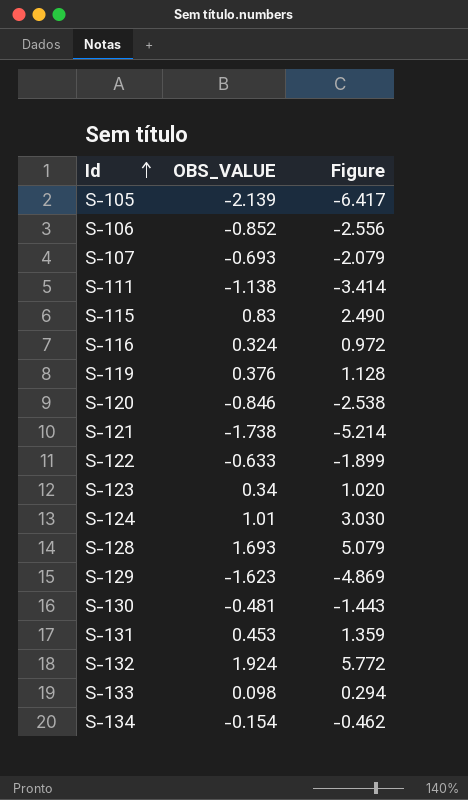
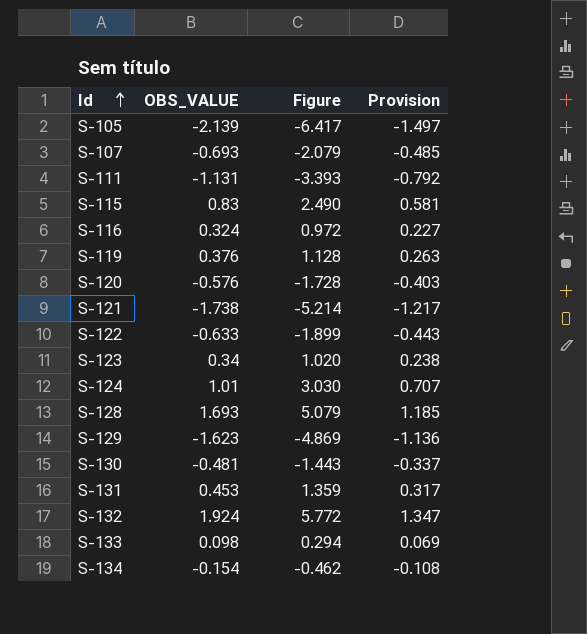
column Provision | formula: none -> [OBS_VALUE] * 0.7
row S-106: -0.852 | -2.556 -> none
S-111 | OBS_VALUE: -1.138 -> -1.131
S-111 | Figure: -3.414 -> -3.393
S-120 | OBS_VALUE: -0.846 -> -0.576
S-120 | Figure: -2.538 -> -1.728

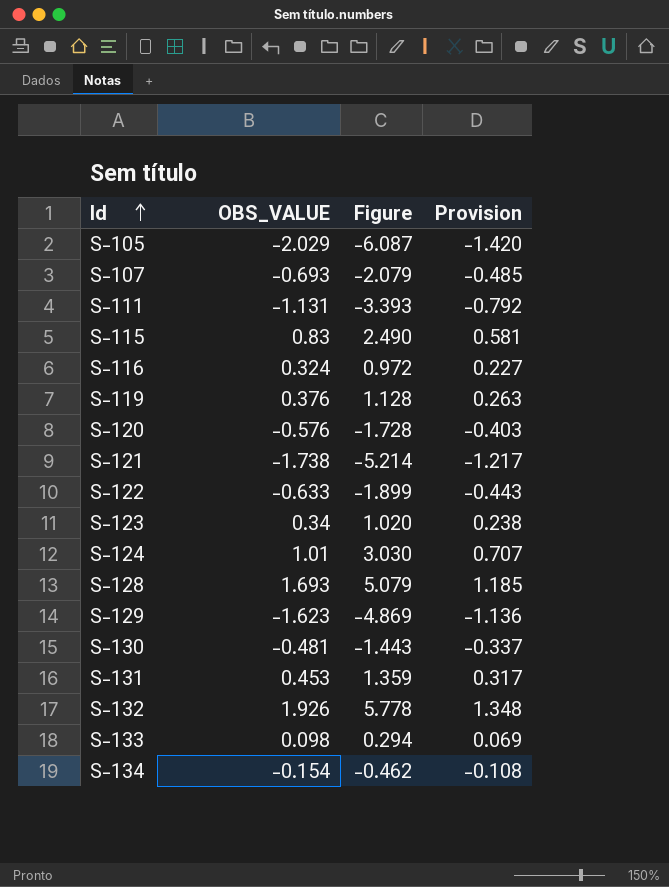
S-105 | OBS_VALUE: -2.139 -> -2.029
S-105 | Figure: -6.417 -> -6.087
S-105 | Provision: -1.497 -> -1.420
S-132 | OBS_VALUE: 1.924 -> 1.926
S-132 | Figure: 5.772 -> 5.778
S-132 | Provision: 1.347 -> 1.348

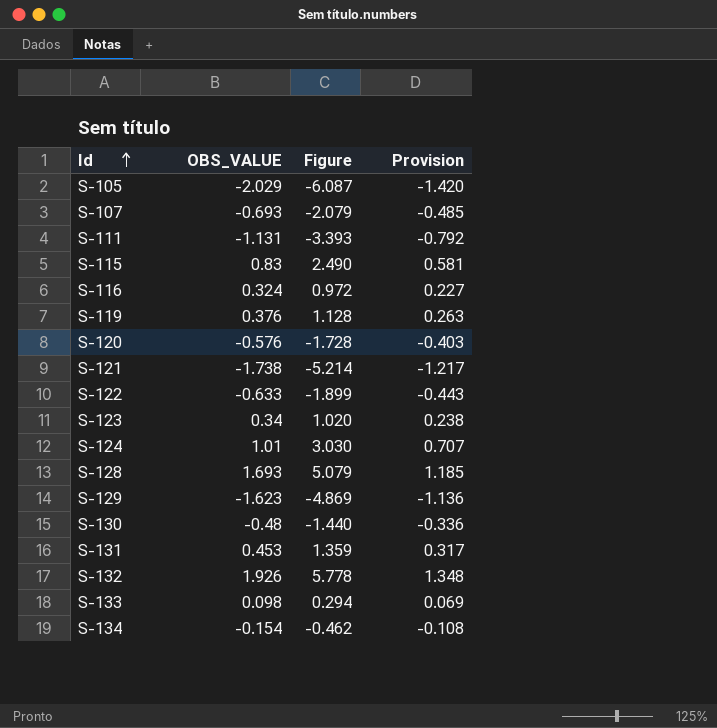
S-130 | OBS_VALUE: -0.481 -> -0.48
S-130 | Figure: -1.443 -> -1.440
S-130 | Provision: -0.337 -> -0.336

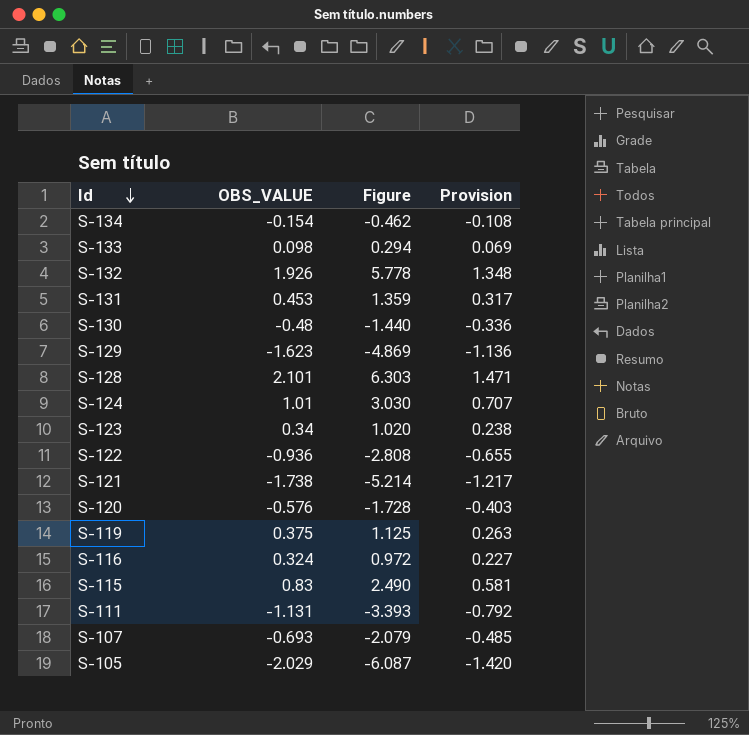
row order: Id ascending -> Id descending
S-128 | OBS_VALUE: 1.693 -> 2.101
S-128 | Figure: 5.079 -> 6.303
S-128 | Provision: 1.185 -> 1.471
S-122 | OBS_VALUE: -0.633 -> -0.936
S-122 | Figure: -1.899 -> -2.808
S-122 | Provision: -0.443 -> -0.655
S-119 | OBS_VALUE: 0.376 -> 0.375
S-119 | Figure: 1.128 -> 1.125

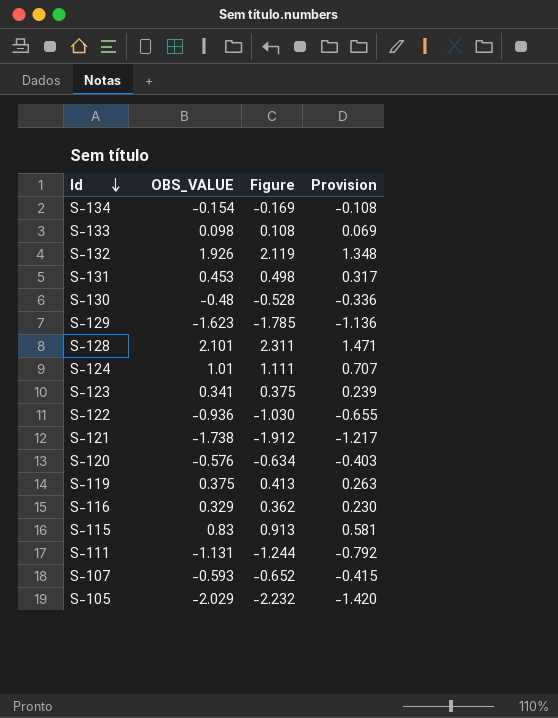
column Figure | formula: [OBS_VALUE] * 3 -> [OBS_VALUE] * 1.1
S-123 | OBS_VALUE: 0.34 -> 0.341
S-123 | Provision: 0.238 -> 0.239
S-116 | OBS_VALUE: 0.324 -> 0.329
S-116 | Provision: 0.227 -> 0.230
S-107 | OBS_VALUE: -0.693 -> -0.593
S-107 | Provision: -0.485 -> -0.415

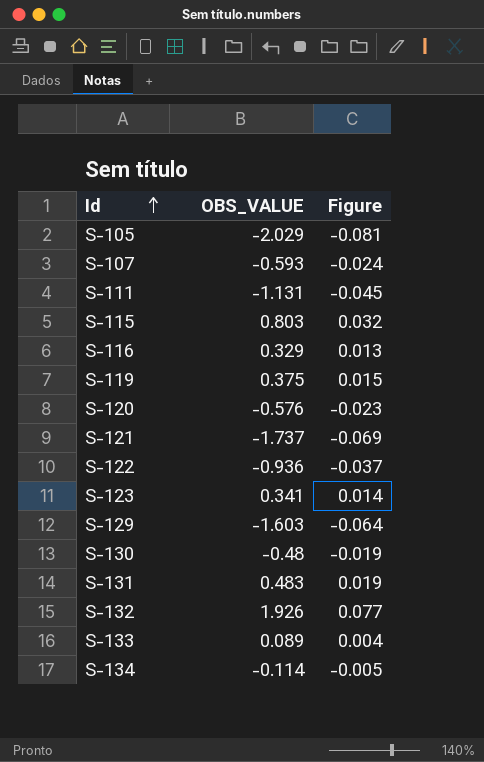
row order: Id descending -> Id ascending
column Provision | formula: [OBS_VALUE] * 0.7 -> none
column Figure | formula: [OBS_VALUE] * 1.1 -> [OBS_VALUE] * 0.04
row S-128: 2.101 | 2.311 | 1.471 -> none
row S-124: 1.01 | 1.111 | 0.707 -> none
S-115 | OBS_VALUE: 0.83 -> 0.803
S-121 | OBS_VALUE: -1.738 -> -1.737
S-129 | OBS_VALUE: -1.623 -> -1.603
S-131 | OBS_VALUE: 0.453 -> 0.483
S-133 | OBS_VALUE: 0.098 -> 0.089
S-134 | OBS_VALUE: -0.154 -> -0.114

